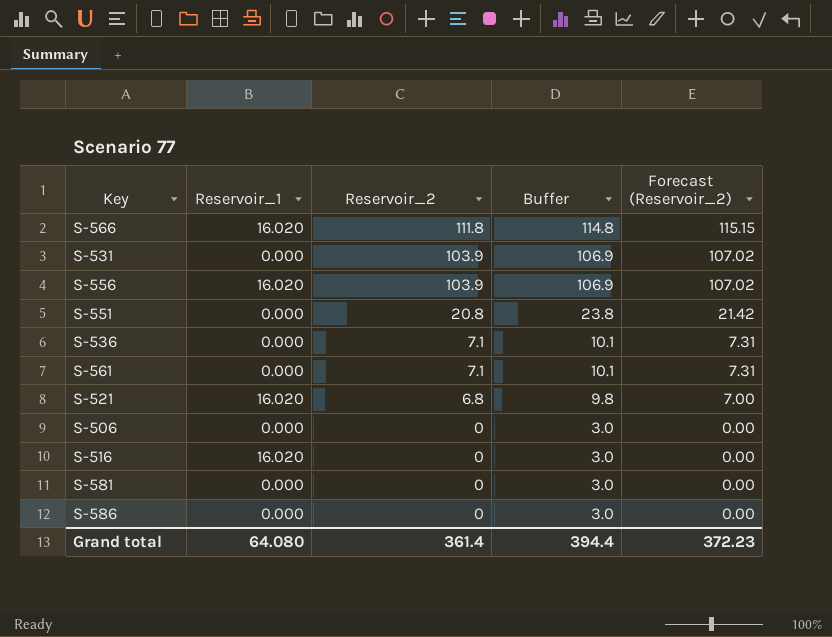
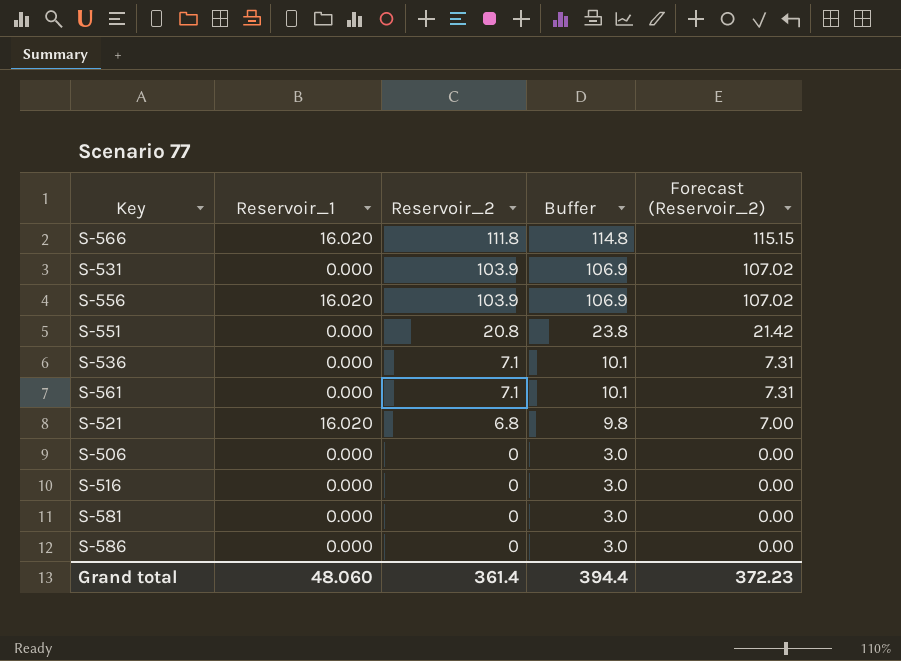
S-516 | Reservoir_1: 16.020 -> 0.000
Grand total | Reservoir_1: 64.080 -> 48.060

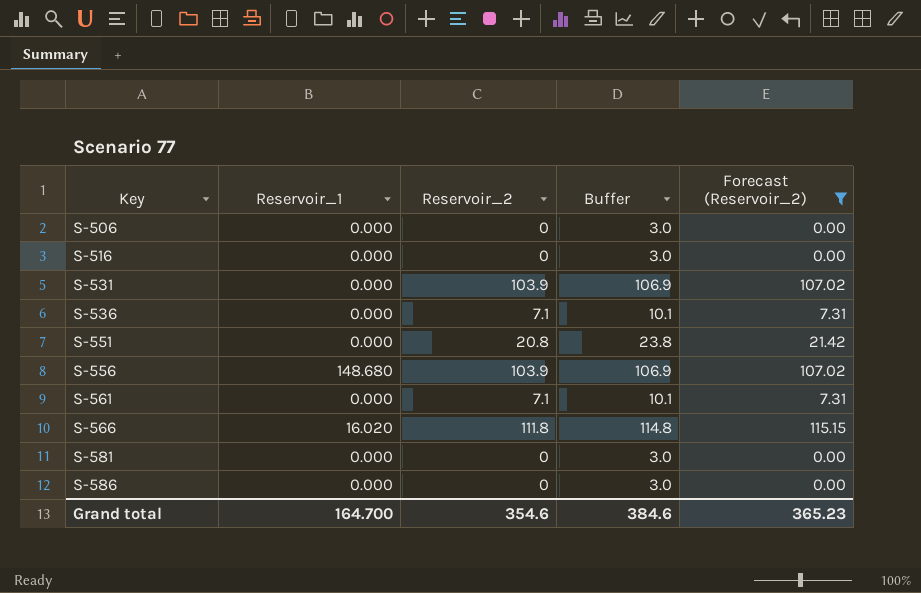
filter: none -> Forecast (Reservoir_2) != 7.00
row order: Reservoir_2 descending -> Key ascending
S-556 | Reservoir_1: 16.020 -> 148.680
Grand total | Reservoir_1: 48.060 -> 164.700
Grand total | Reservoir_2: 361.4 -> 354.6
Grand total | Buffer: 394.4 -> 384.6
Grand total | Forecast (Reservoir_2): 372.23 -> 365.23

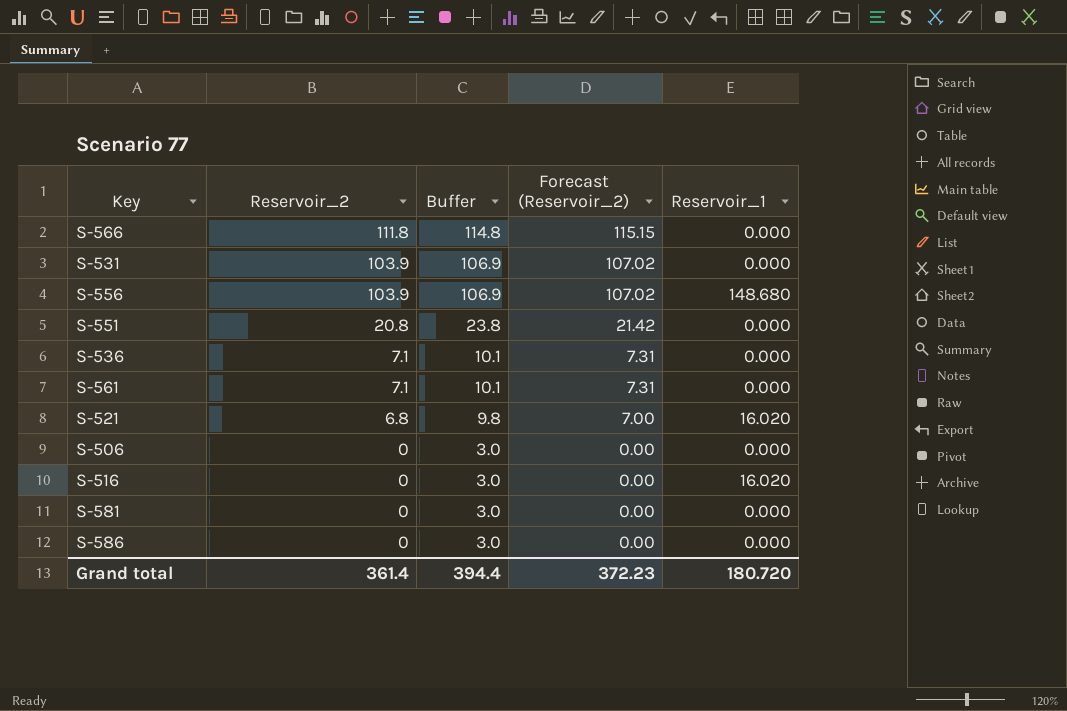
filter: Forecast (Reservoir_2) != 7.00 -> none
row order: Key ascending -> Reservoir_2 descending
column Reservoir_1 | position: 2 -> 5
S-566 | Reservoir_1: 16.020 -> 0.000
S-516 | Reservoir_1: 0.000 -> 16.020
Grand total | Reservoir_2: 354.6 -> 361.4
Grand total | Buffer: 384.6 -> 394.4
Grand total | Forecast (Reservoir_2): 365.23 -> 372.23
Grand total | Reservoir_1: 164.700 -> 180.720

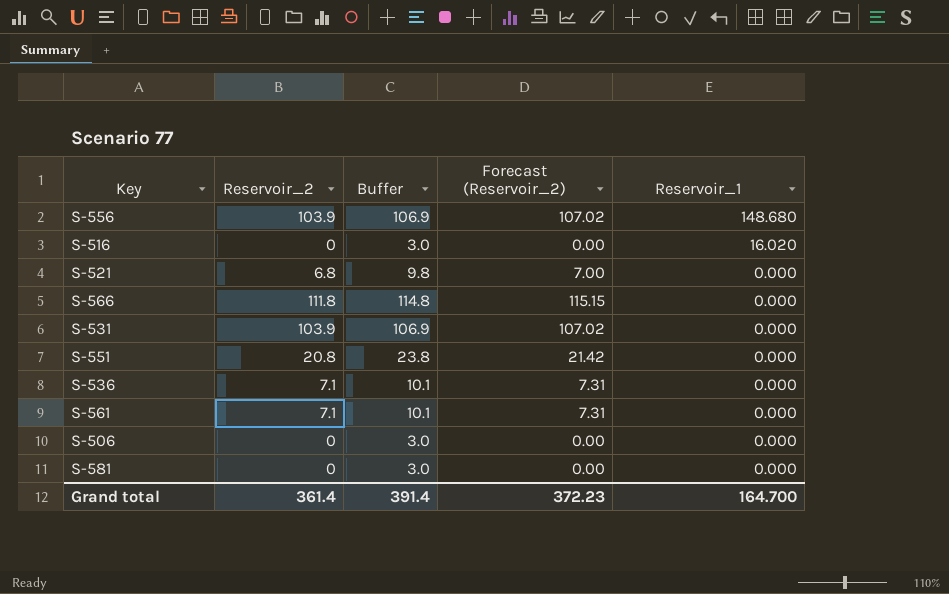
row order: Reservoir_2 descending -> Reservoir_1 descending
row S-586: 0 | 3.0 | 0.00 | 0.000 -> none
S-521 | Reservoir_1: 16.020 -> 0.000
Grand total | Buffer: 394.4 -> 391.4
Grand total | Reservoir_1: 180.720 -> 164.700

